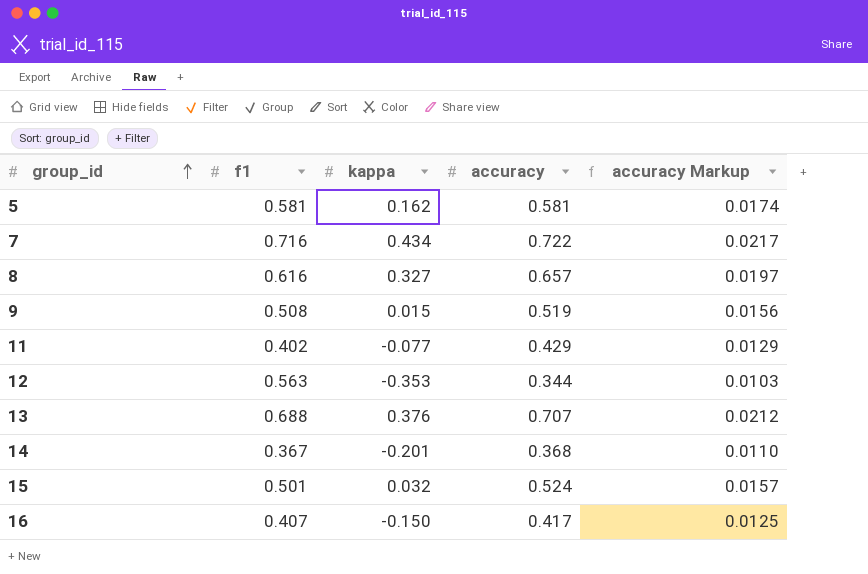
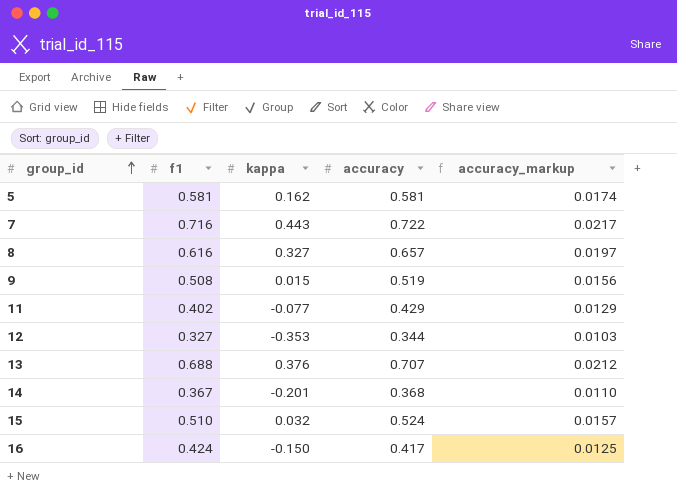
column name: accuracy Markup -> accuracy_markup
7 | kappa: 0.434 -> 0.443
12 | f1: 0.563 -> 0.327
15 | f1: 0.501 -> 0.510
16 | f1: 0.407 -> 0.424

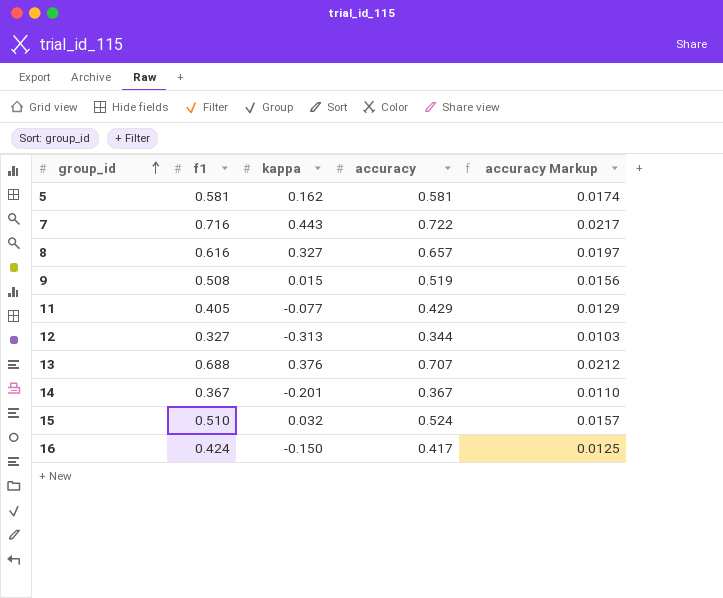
column name: accuracy_markup -> accuracy Markup
11 | f1: 0.402 -> 0.405
12 | kappa: -0.353 -> -0.313
14 | accuracy: 0.368 -> 0.367

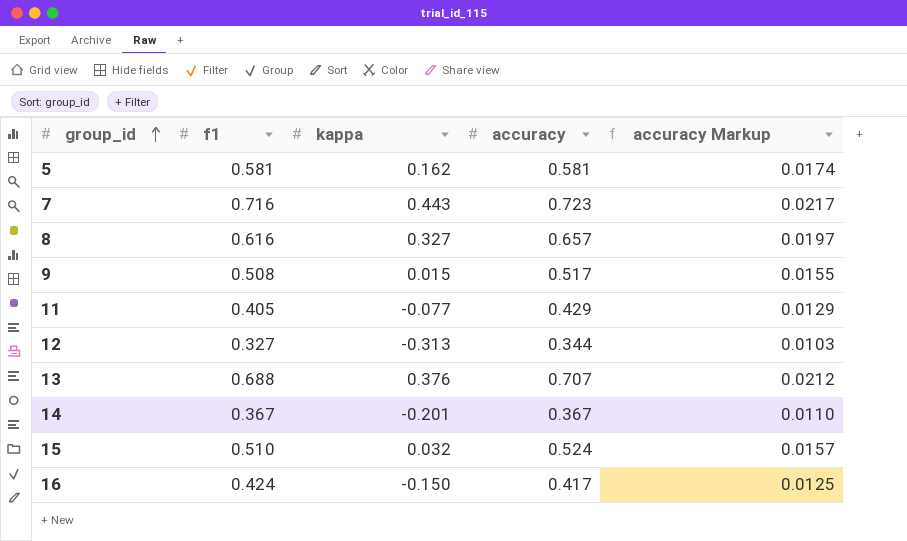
7 | accuracy: 0.722 -> 0.723
9 | accuracy: 0.519 -> 0.517
9 | accuracy Markup: 0.0156 -> 0.0155

